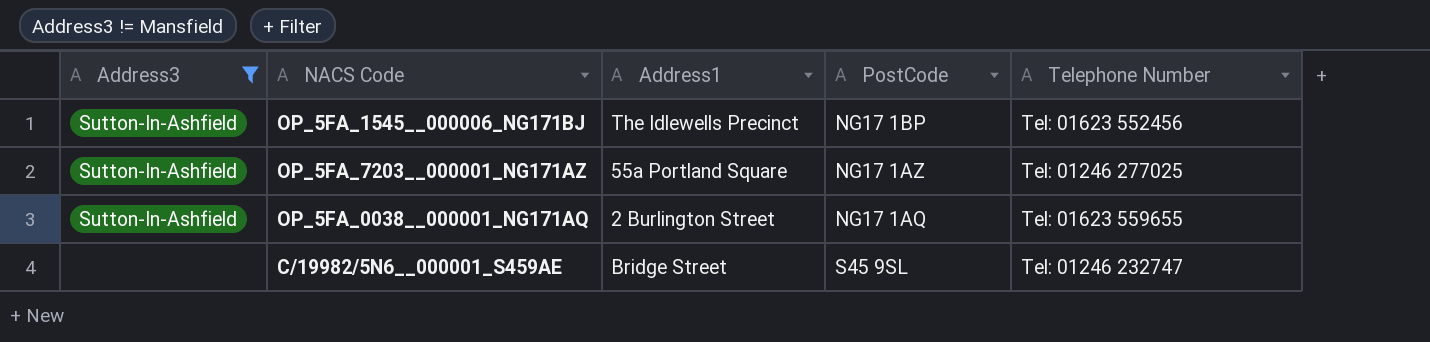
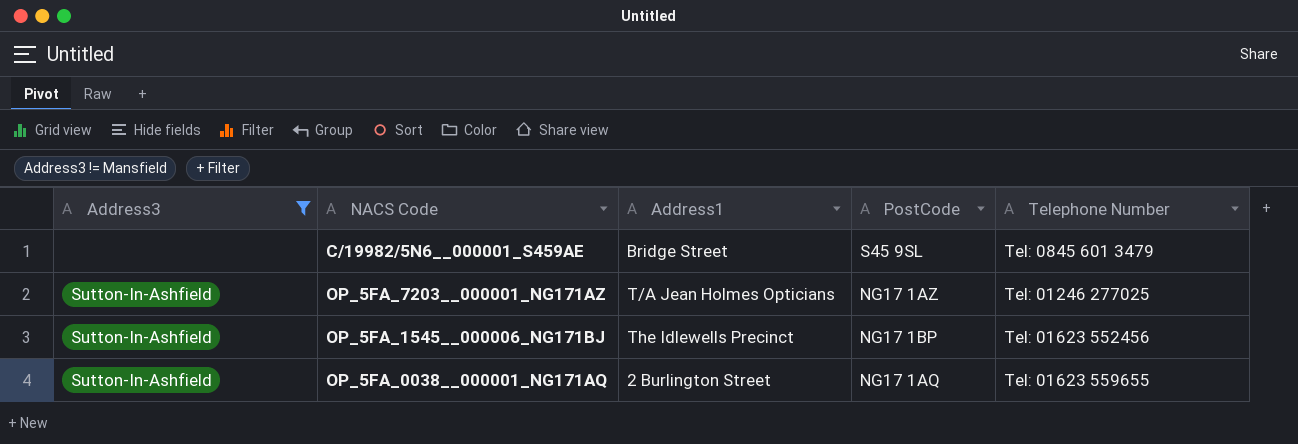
row order: none -> Telephone Number ascending
C/19982/5N6__000001_S459AE | Telephone Number: Tel: 01246 232747 -> Tel: 0845 601 3479
OP_5FA_7203__000001_NG171AZ | Address1: 55a Portland Square -> T/A Jean Holmes Opticians

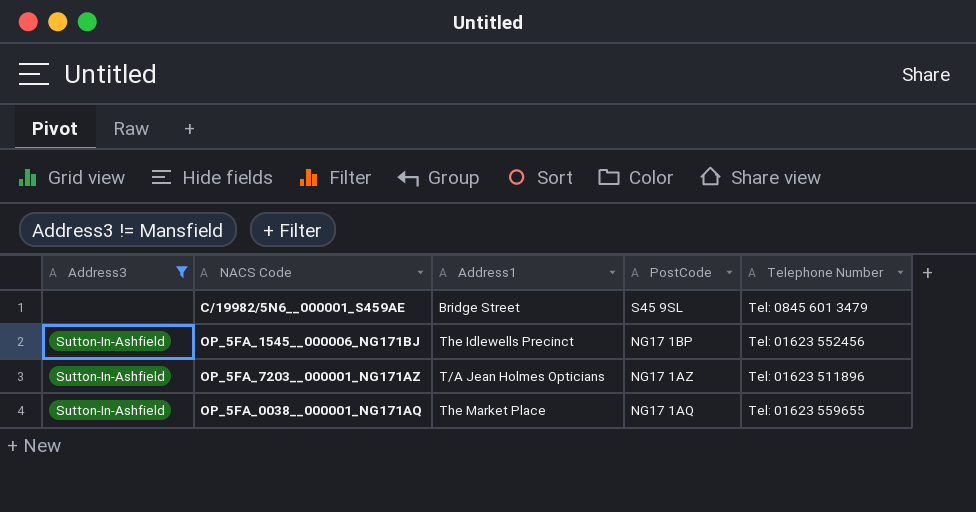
row order: Telephone Number ascending -> PostCode descending
OP_5FA_7203__000001_NG171AZ | Telephone Number: Tel: 01246 277025 -> Tel: 01623 511896
OP_5FA_0038__000001_NG171AQ | Address1: 2 Burlington Street -> The Market Place

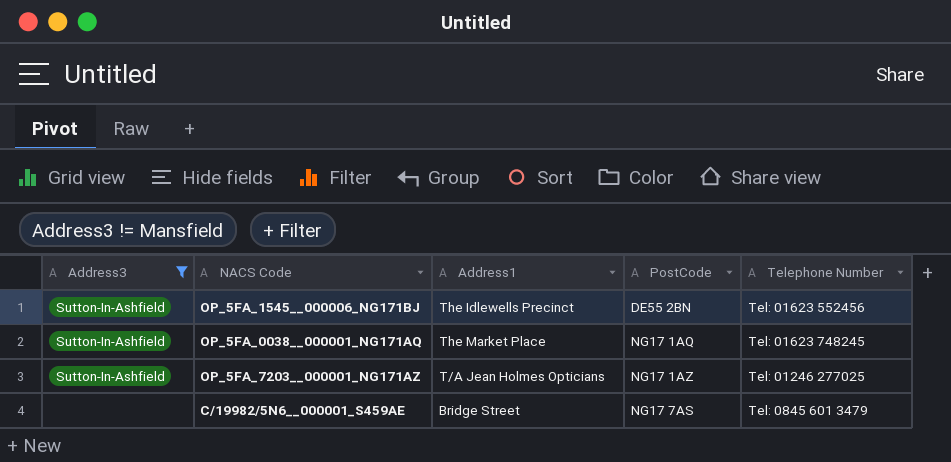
row order: PostCode descending -> PostCode ascending
OP_5FA_1545__000006_NG171BJ | PostCode: NG17 1BP -> DE55 2BN
OP_5FA_0038__000001_NG171AQ | Telephone Number: Tel: 01623 559655 -> Tel: 01623 748245
OP_5FA_7203__000001_NG171AZ | Telephone Number: Tel: 01623 511896 -> Tel: 01246 277025
C/19982/5N6__000001_S459AE | PostCode: S45 9SL -> NG17 7AS

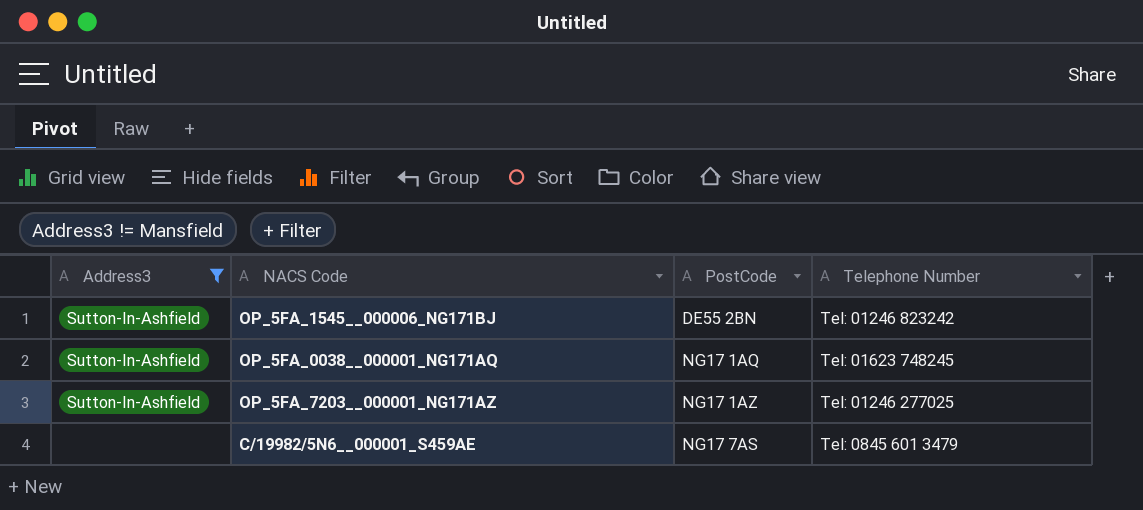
column Address1 | position: 3 -> none
OP_5FA_1545__000006_NG171BJ | Telephone Number: Tel: 01623 552456 -> Tel: 01246 823242

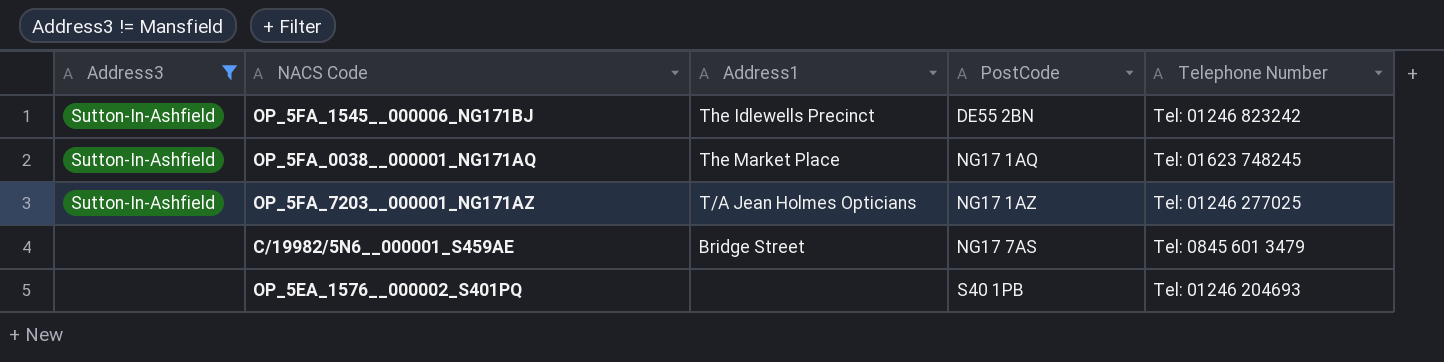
column Address1 | position: none -> 3
row OP_5EA_1576__000002_S401PQ: none -> none | none | S40 1PB | Tel: 01246 204693

